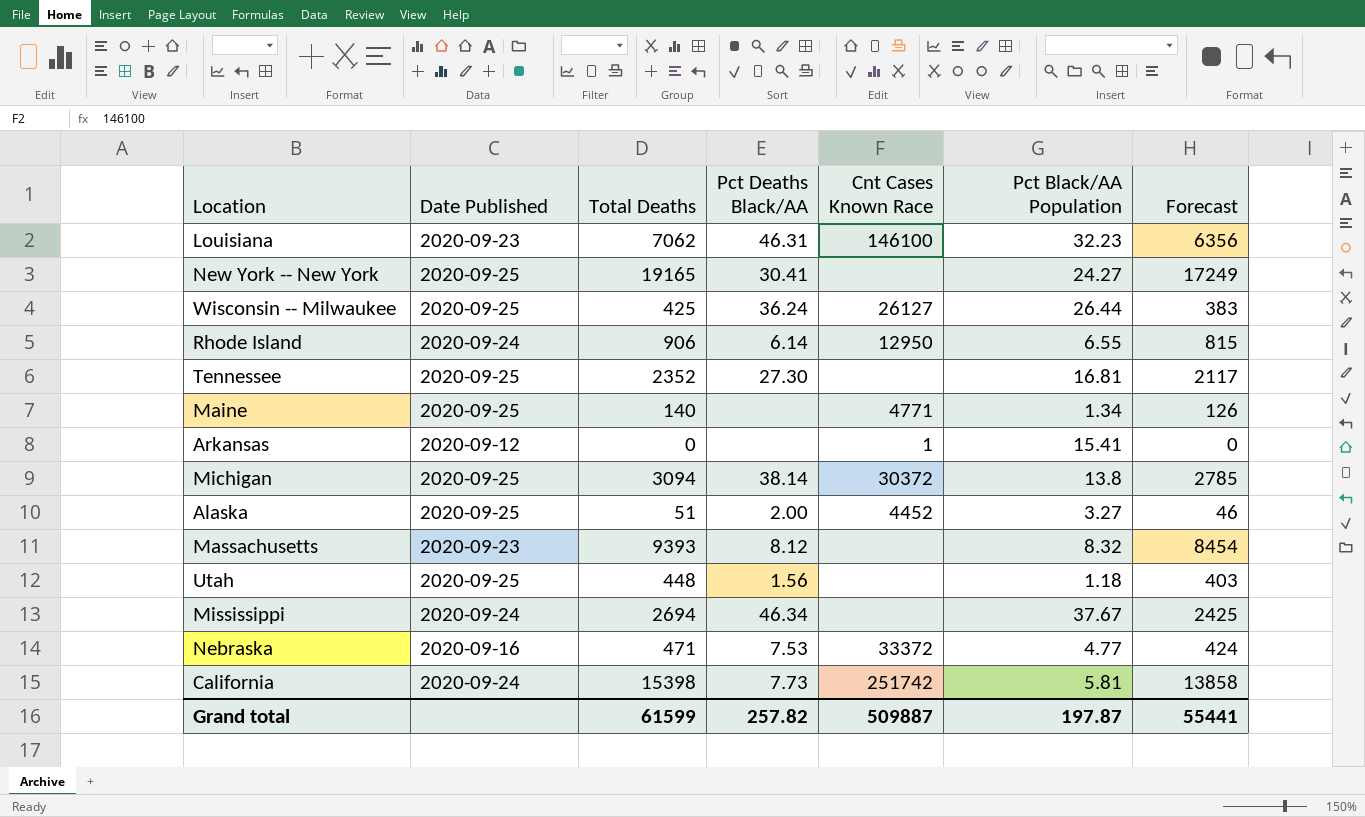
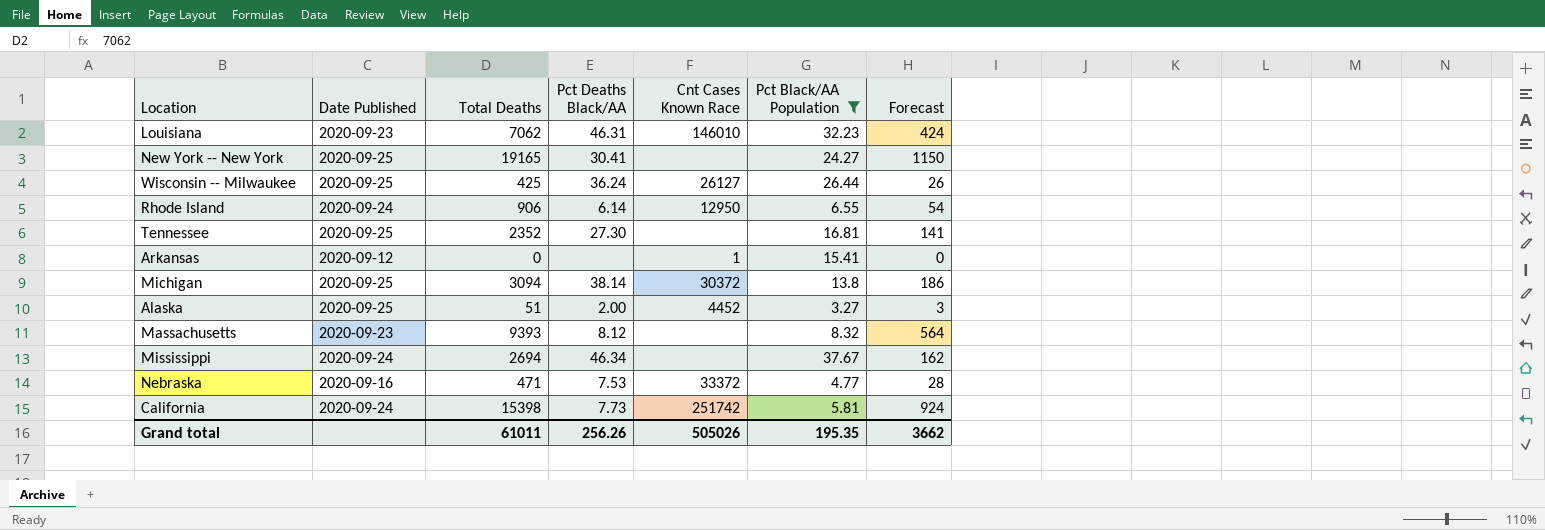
filter: none -> Pct Black/AA Population >= 3.27
column Forecast | formula: [Total Deaths] * 0.9 -> [Total Deaths] * 0.06
Louisiana | Cnt Cases Known Race: 146100 -> 146010
Grand total | Total Deaths: 61599 -> 61011
Grand total | Pct Deaths Black/AA: 257.82 -> 256.26
Grand total | Cnt Cases Known Race: 509887 -> 505026
Grand total | Pct Black/AA Population: 197.87 -> 195.35
Grand total | Forecast: 55441 -> 3662

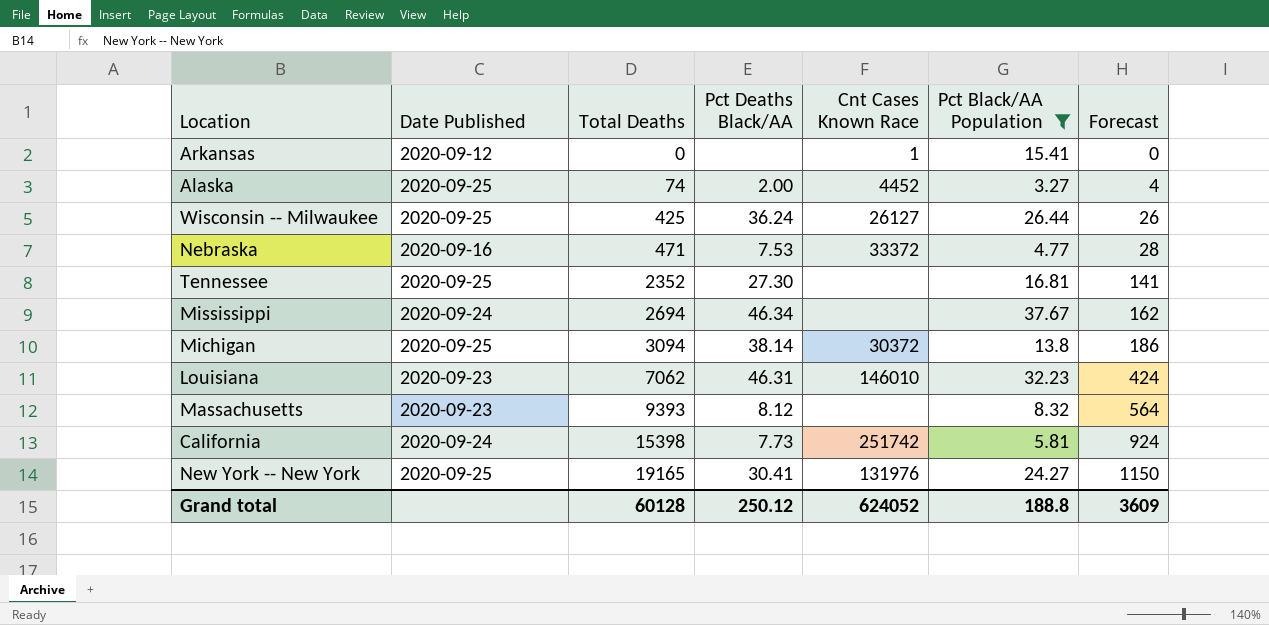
row order: none -> Total Deaths ascending
row Rhode Island: 2020-09-24 | 906 | 6.14 | 12950 | 6.55 | 54 -> none
Alaska | Total Deaths: 51 -> 74
Alaska | Forecast: 3 -> 4
New York -- New York | Cnt Cases Known Race: none -> 131976
Grand total | Total Deaths: 61011 -> 60128
Grand total | Pct Deaths Black/AA: 256.26 -> 250.12
Grand total | Cnt Cases Known Race: 505026 -> 624052
Grand total | Pct Black/AA Population: 195.35 -> 188.8
Grand total | Forecast: 3662 -> 3609

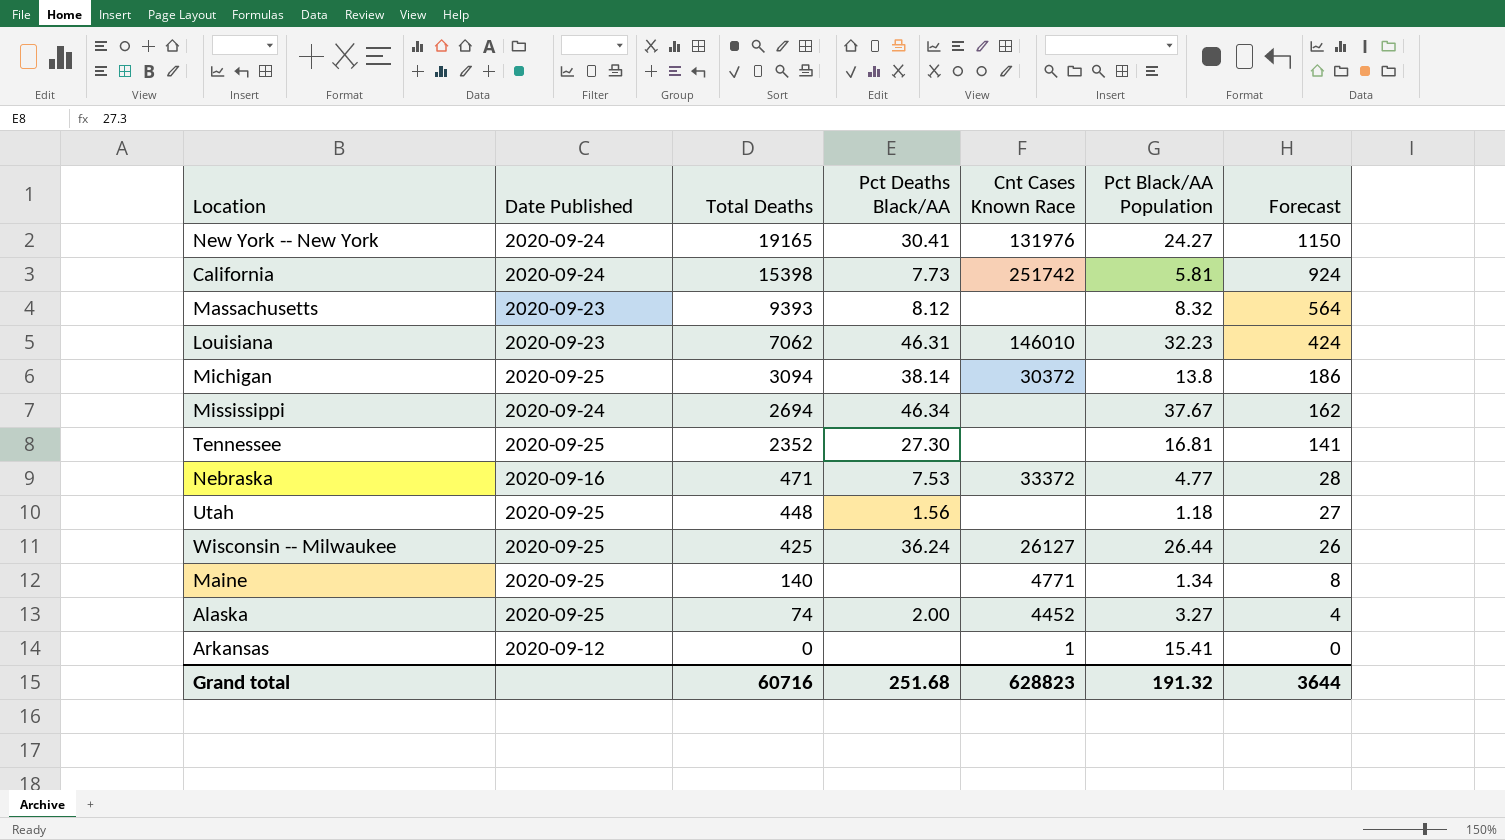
filter: Pct Black/AA Population >= 3.27 -> none
row order: Total Deaths ascending -> Total Deaths descending
New York -- New York | Date Published: 2020-09-25 -> 2020-09-24
Grand total | Total Deaths: 60128 -> 60716
Grand total | Pct Deaths Black/AA: 250.12 -> 251.68
Grand total | Cnt Cases Known Race: 624052 -> 628823
Grand total | Pct Black/AA Population: 188.8 -> 191.32
Grand total | Forecast: 3609 -> 3644

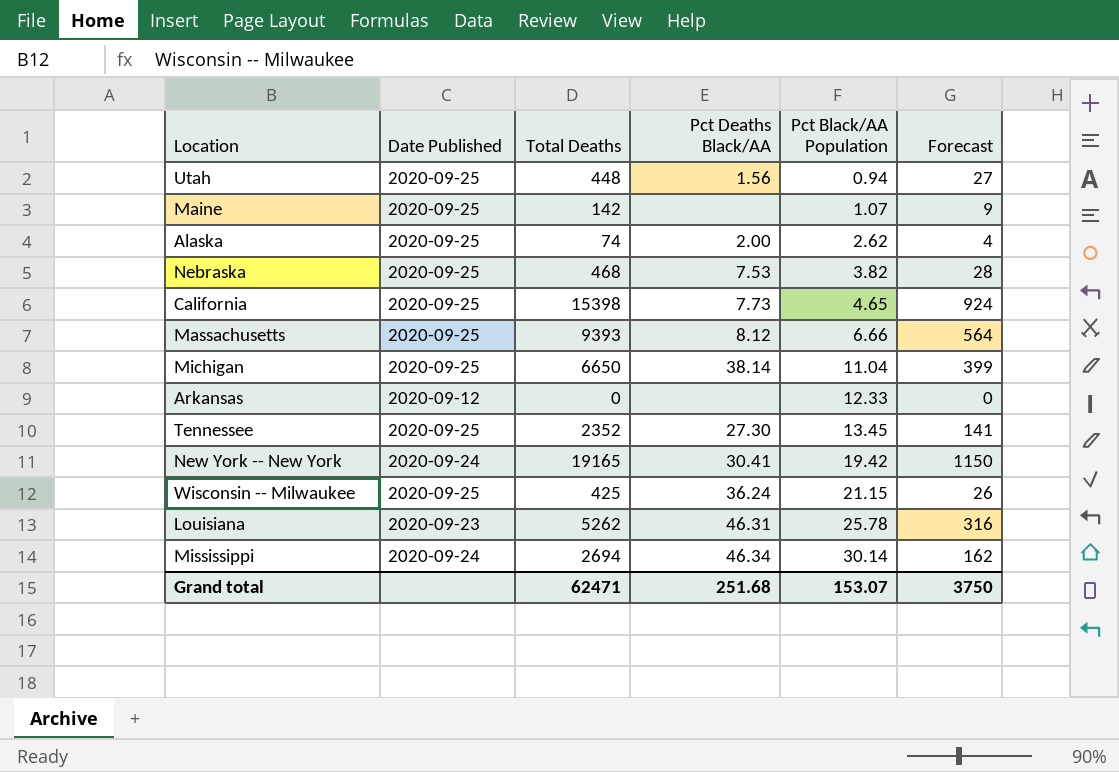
row order: Total Deaths descending -> Pct Black/AA Population ascending
column Cnt Cases Known Race | position: 5 -> none
Utah | Pct Black/AA Population: 1.18 -> 0.94
Maine | Total Deaths: 140 -> 142
Maine | Pct Black/AA Population: 1.34 -> 1.07
Maine | Forecast: 8 -> 9
Alaska | Pct Black/AA Population: 3.27 -> 2.62
Nebraska | Date Published: 2020-09-16 -> 2020-09-25
Nebraska | Total Deaths: 471 -> 468
Nebraska | Pct Black/AA Population: 4.77 -> 3.82
California | Date Published: 2020-09-24 -> 2020-09-25
California | Pct Black/AA Population: 5.81 -> 4.65
Massachusetts | Date Published: 2020-09-23 -> 2020-09-25
Massachusetts | Pct Black/AA Population: 8.32 -> 6.66
Michigan | Total Deaths: 3094 -> 6650
Michigan | Pct Black/AA Population: 13.8 -> 11.04
Michigan | Forecast: 186 -> 399
Arkansas | Pct Black/AA Population: 15.41 -> 12.33
Tennessee | Pct Black/AA Population: 16.81 -> 13.45
New York -- New York | Pct Black/AA Population: 24.27 -> 19.42
Wisconsin -- Milwaukee | Pct Black/AA Population: 26.44 -> 21.15
Louisiana | Total Deaths: 7062 -> 5262
Louisiana | Pct Black/AA Population: 32.23 -> 25.78
Louisiana | Forecast: 424 -> 316
Mississippi | Pct Black/AA Population: 37.67 -> 30.14
Grand total | Total Deaths: 60716 -> 62471
Grand total | Pct Black/AA Population: 191.32 -> 153.07
Grand total | Forecast: 3644 -> 3750

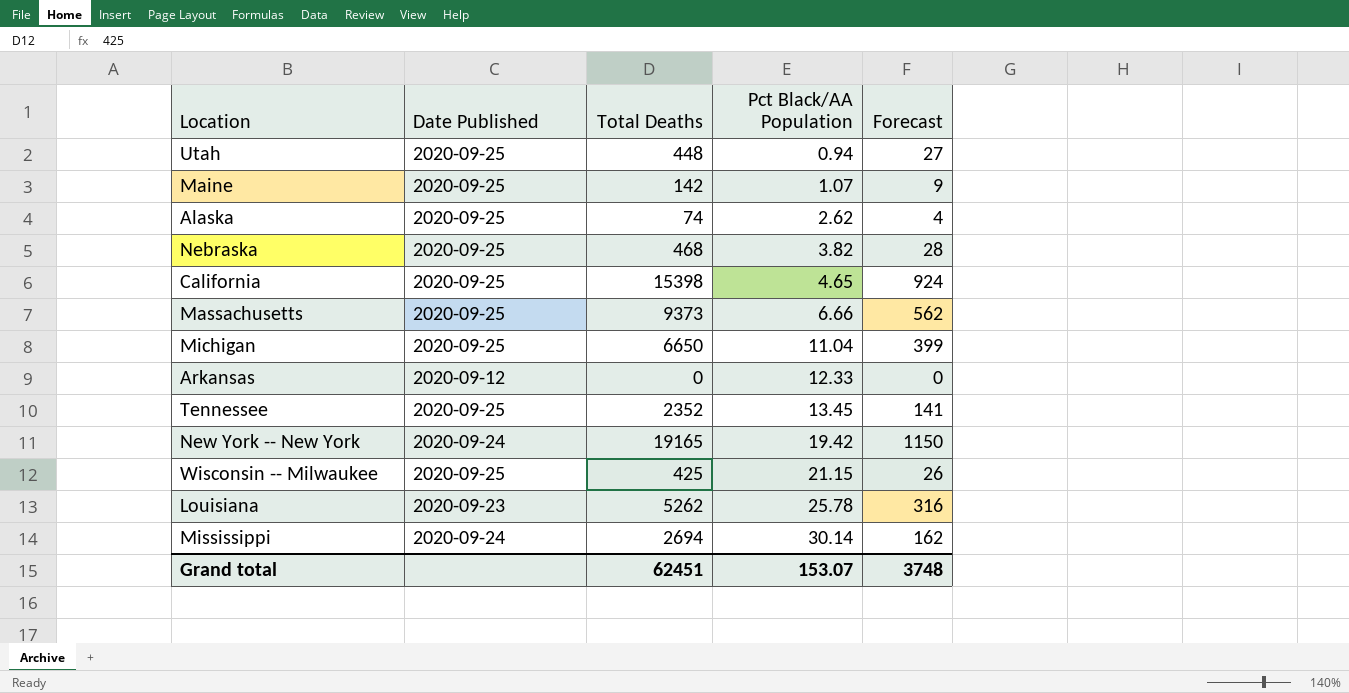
column Pct Deaths Black/AA | position: 4 -> none
Massachusetts | Total Deaths: 9393 -> 9373
Massachusetts | Forecast: 564 -> 562
Grand total | Total Deaths: 62471 -> 62451
Grand total | Forecast: 3750 -> 3748

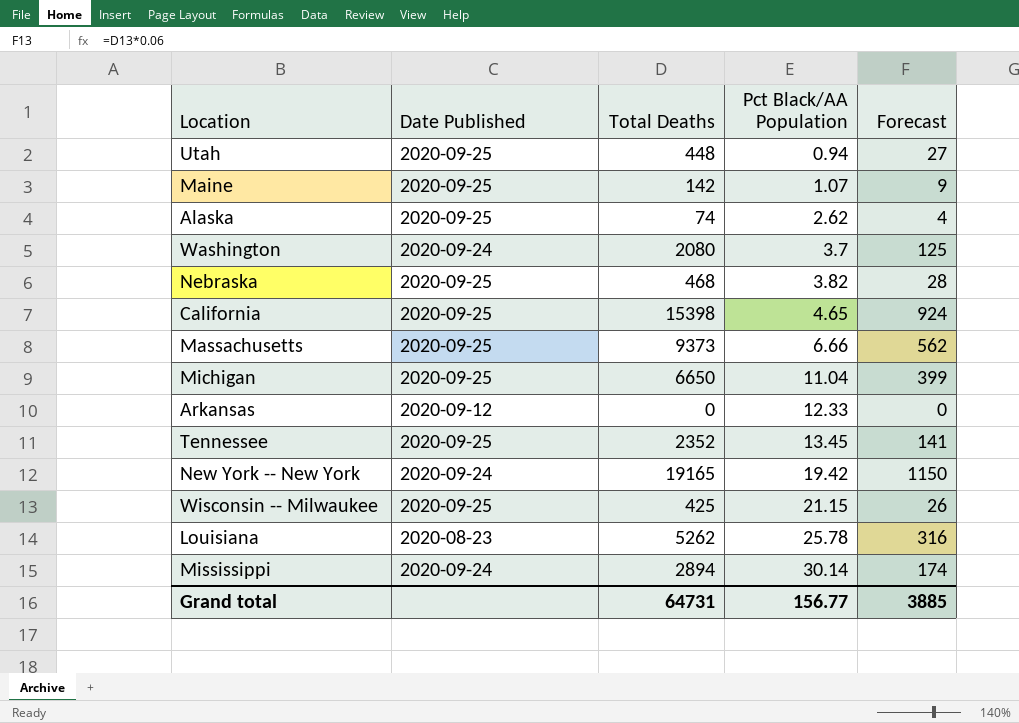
row Washington: none -> 2020-09-24 | 2080 | 3.7 | 125
Louisiana | Date Published: 2020-09-23 -> 2020-08-23
Mississippi | Total Deaths: 2694 -> 2894
Mississippi | Forecast: 162 -> 174
Grand total | Total Deaths: 62451 -> 64731
Grand total | Pct Black/AA Population: 153.07 -> 156.77
Grand total | Forecast: 3748 -> 3885

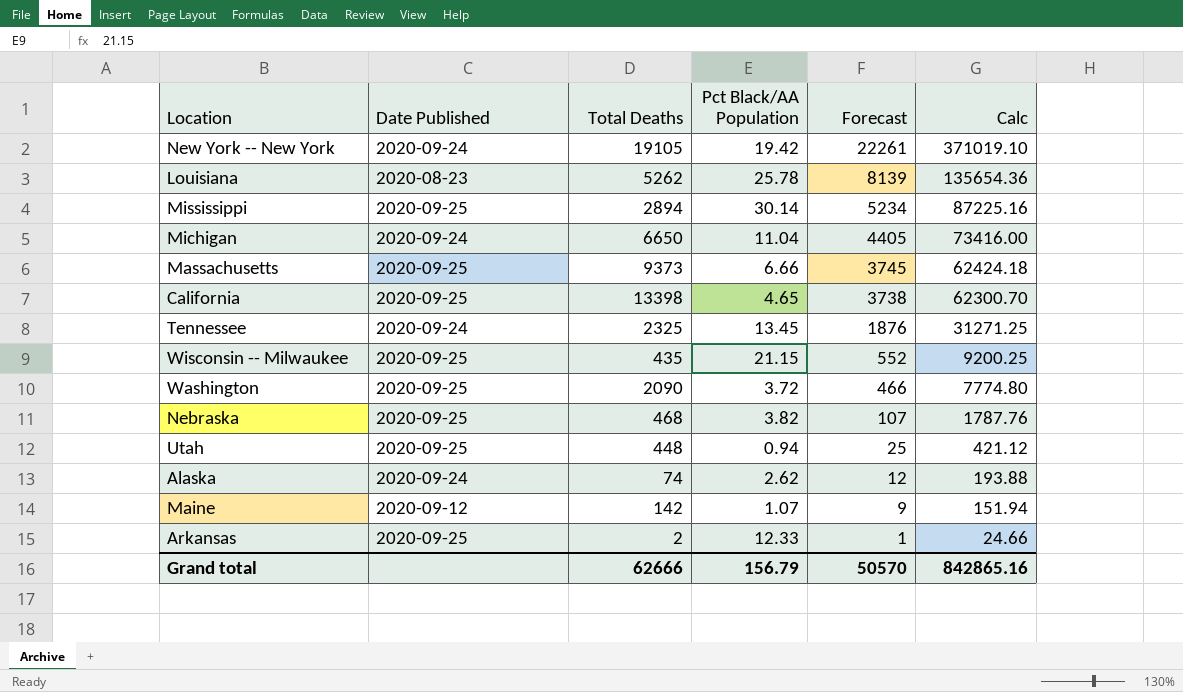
row order: Pct Black/AA Population ascending -> Forecast descending
column Forecast | formula: [Total Deaths] * 0.06 -> [Calc] * 0.06
column Calc | formula: none -> [Total Deaths] * [Pct Black/AA Population]
New York -- New York | Total Deaths: 19165 -> 19105
Mississippi | Date Published: 2020-09-24 -> 2020-09-25
Michigan | Date Published: 2020-09-25 -> 2020-09-24
California | Total Deaths: 15398 -> 13398
Tennessee | Date Published: 2020-09-25 -> 2020-09-24
Tennessee | Total Deaths: 2352 -> 2325
Wisconsin -- Milwaukee | Total Deaths: 425 -> 435
Washington | Date Published: 2020-09-24 -> 2020-09-25
Washington | Total Deaths: 2080 -> 2090
Washington | Pct Black/AA Population: 3.7 -> 3.72
Alaska | Date Published: 2020-09-25 -> 2020-09-24
Maine | Date Published: 2020-09-25 -> 2020-09-12
Arkansas | Date Published: 2020-09-12 -> 2020-09-25
Arkansas | Total Deaths: 0 -> 2
Grand total | Total Deaths: 64731 -> 62666
Grand total | Pct Black/AA Population: 156.77 -> 156.79
Grand total | Forecast: 3885 -> 50570

